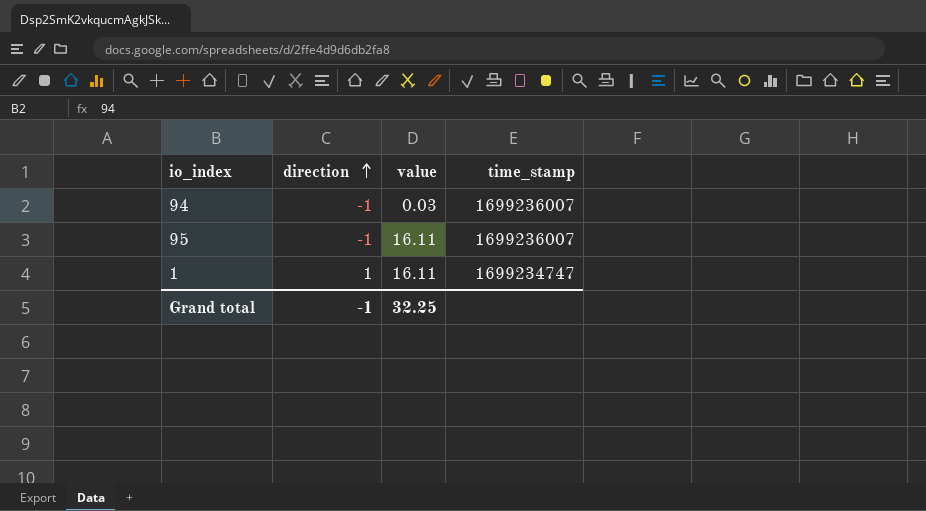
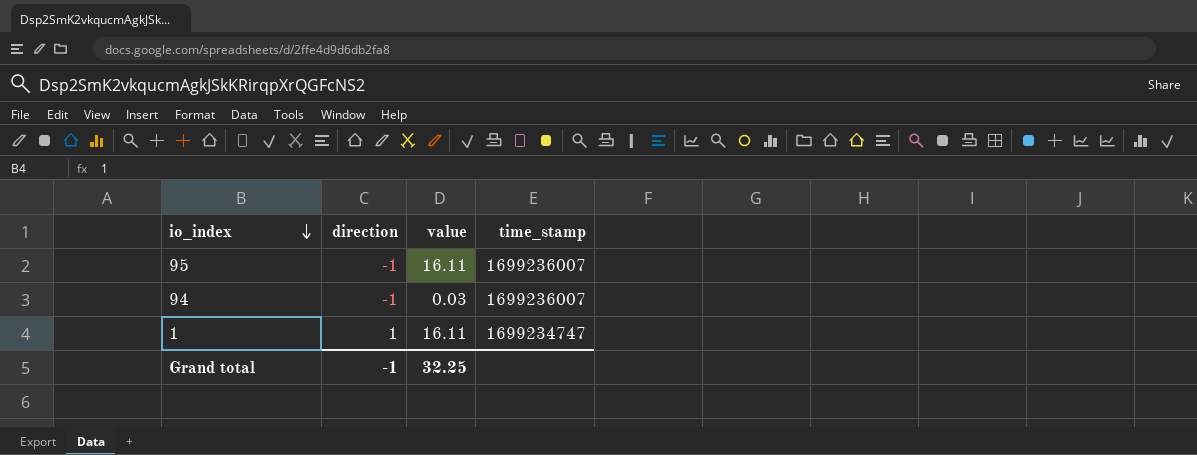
row order: direction ascending -> io_index descending

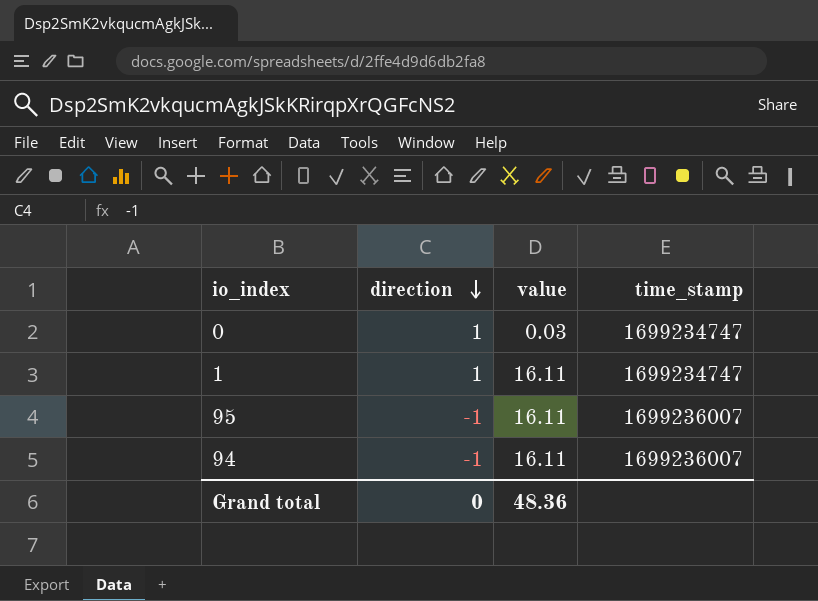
row order: io_index descending -> direction descending
row 0: none -> 1 | 0.03 | 1699234747
94 | value: 0.03 -> 16.11
Grand total | direction: -1 -> 0
Grand total | value: 32.25 -> 48.36

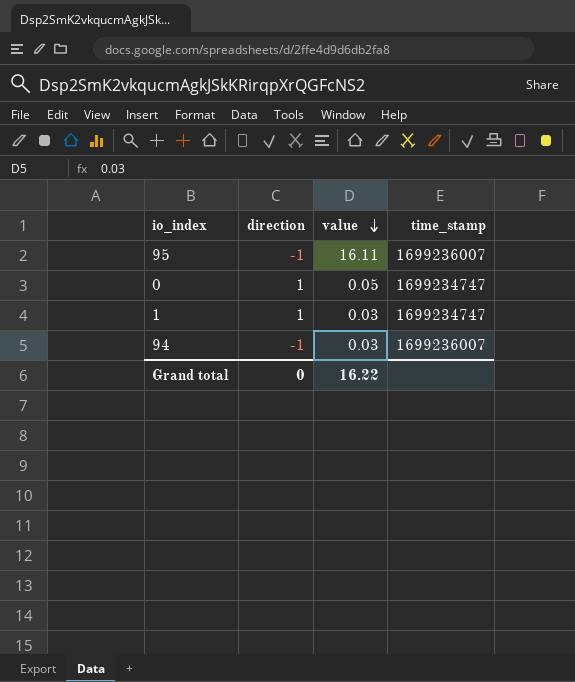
row order: direction descending -> value descending
0 | value: 0.03 -> 0.05
1 | value: 16.11 -> 0.03
94 | value: 16.11 -> 0.03
Grand total | value: 48.36 -> 16.22

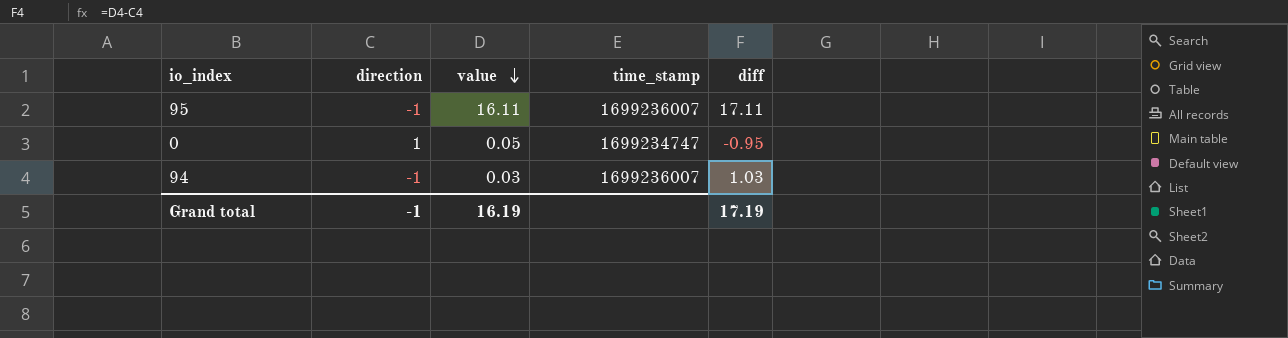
column diff | formula: none -> [value] - [direction]
row 1: 1 | 0.03 | 1699234747 -> none
Grand total | direction: 0 -> -1
Grand total | value: 16.22 -> 16.19

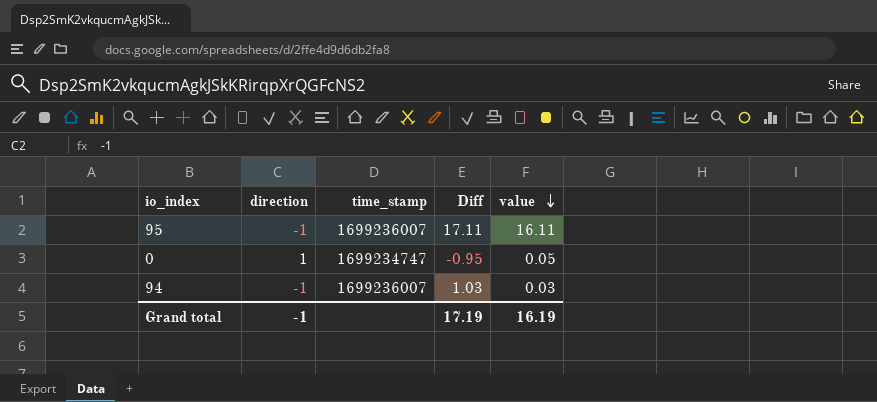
column name: diff -> Diff
column value | position: 3 -> 5

